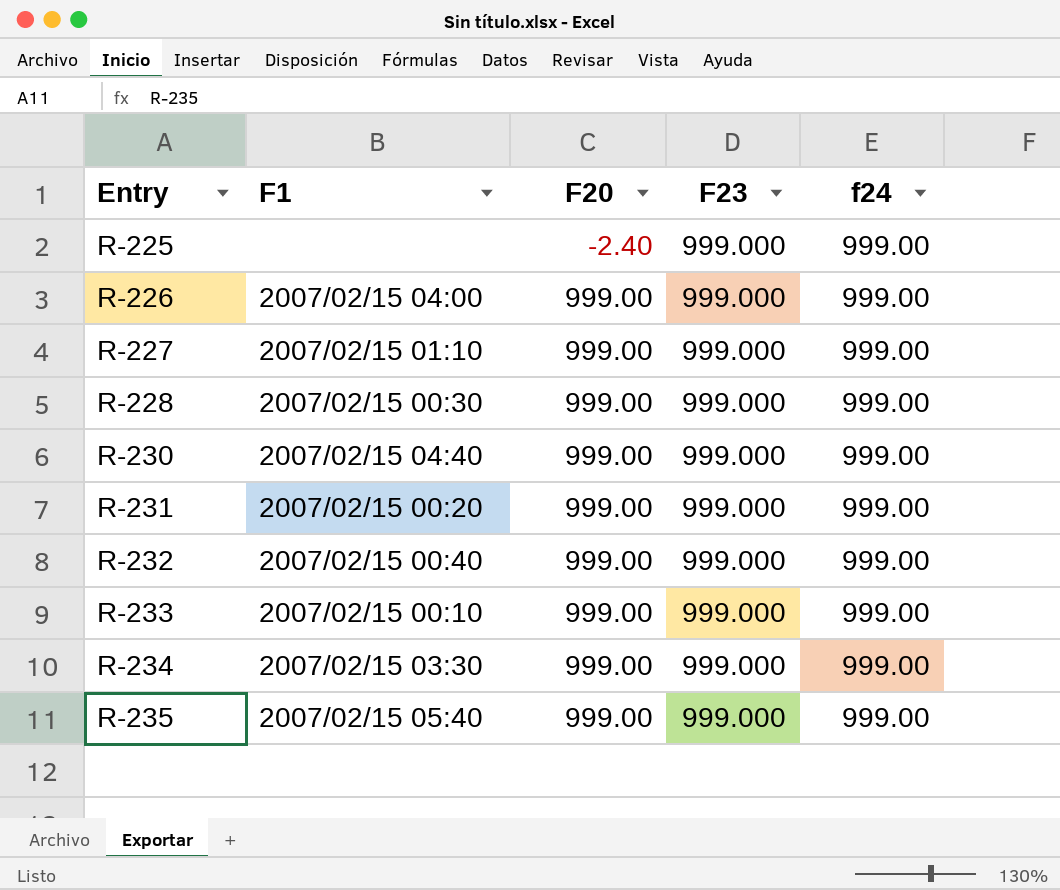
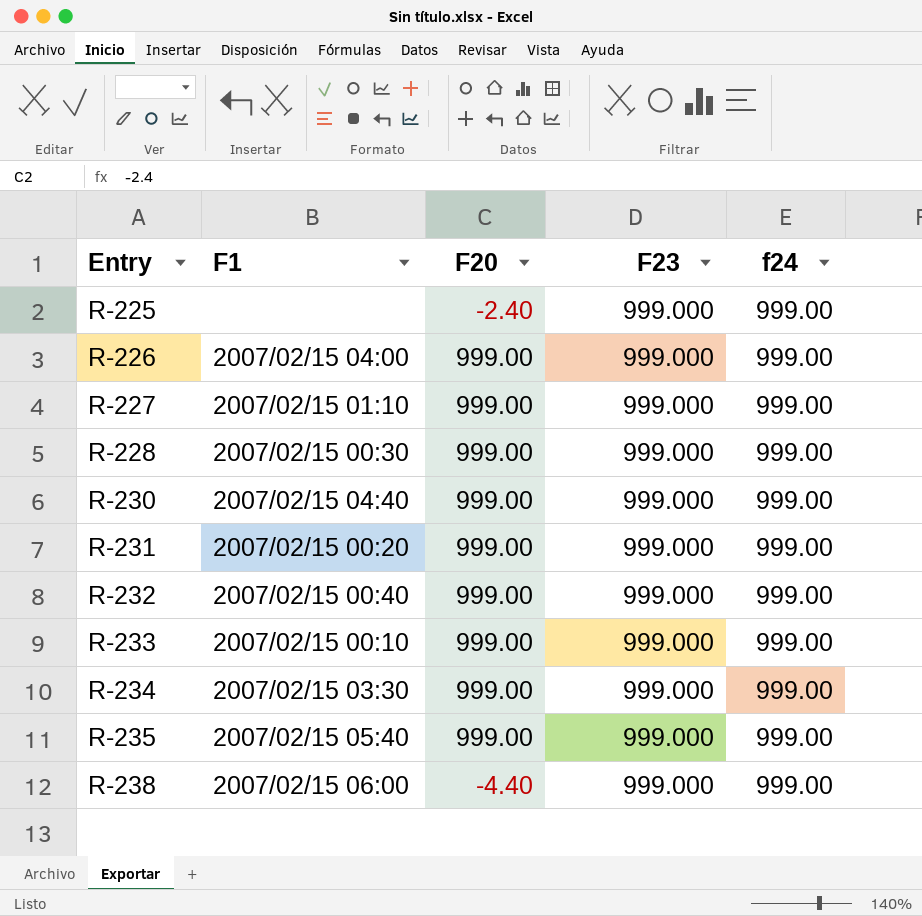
row R-238: none -> 2007/02/15 06:00 | -4.40 | 999.000 | 999.00

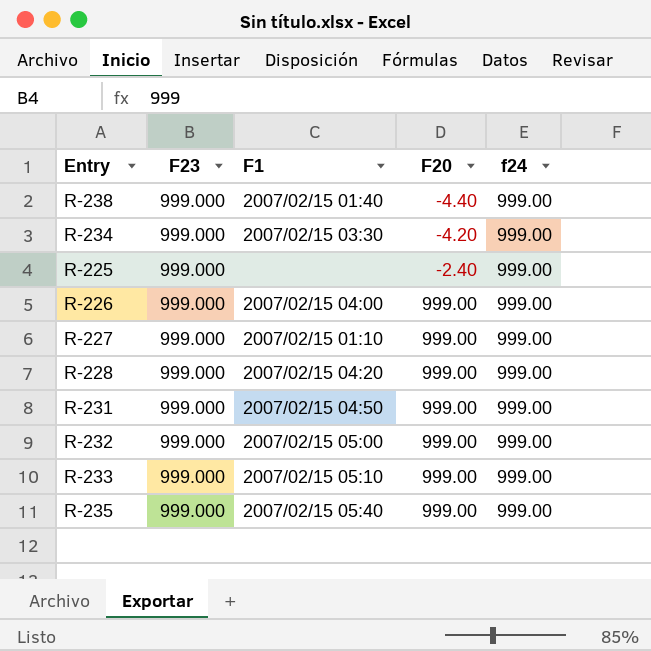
row order: Entry ascending -> F20 ascending
column F23 | position: 4 -> 2
row R-230: 2007/02/15 04:40 | 999.00 | 999.000 | 999.00 -> none
R-238 | F1: 2007/02/15 06:00 -> 2007/02/15 01:40
R-234 | F20: 999.00 -> -4.20
R-228 | F1: 2007/02/15 00:30 -> 2007/02/15 04:20
R-231 | F1: 2007/02/15 00:20 -> 2007/02/15 04:50
R-232 | F1: 2007/02/15 00:40 -> 2007/02/15 05:00
R-233 | F1: 2007/02/15 00:10 -> 2007/02/15 05:10

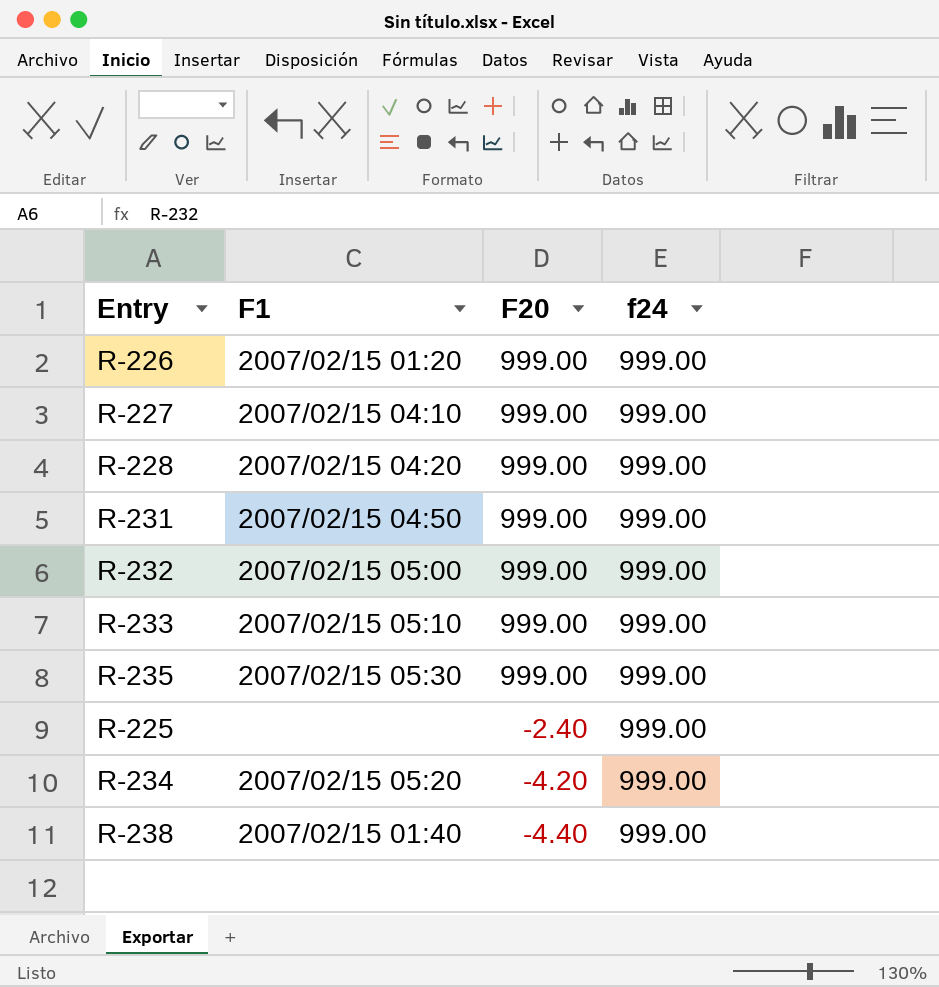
row order: F20 ascending -> F20 descending
column F23 | position: 2 -> none
R-226 | F1: 2007/02/15 04:00 -> 2007/02/15 01:20
R-227 | F1: 2007/02/15 01:10 -> 2007/02/15 04:10
R-235 | F1: 2007/02/15 05:40 -> 2007/02/15 05:30
R-234 | F1: 2007/02/15 03:30 -> 2007/02/15 05:20

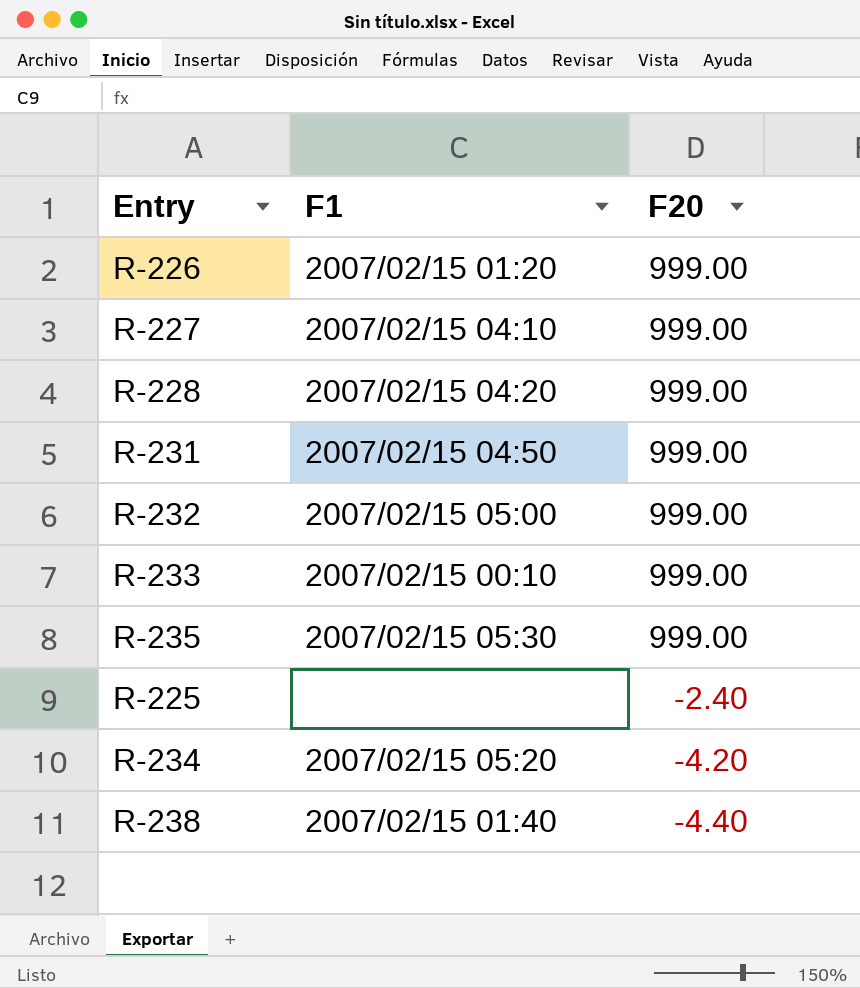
column f24 | position: 4 -> none
R-233 | F1: 2007/02/15 05:10 -> 2007/02/15 00:10

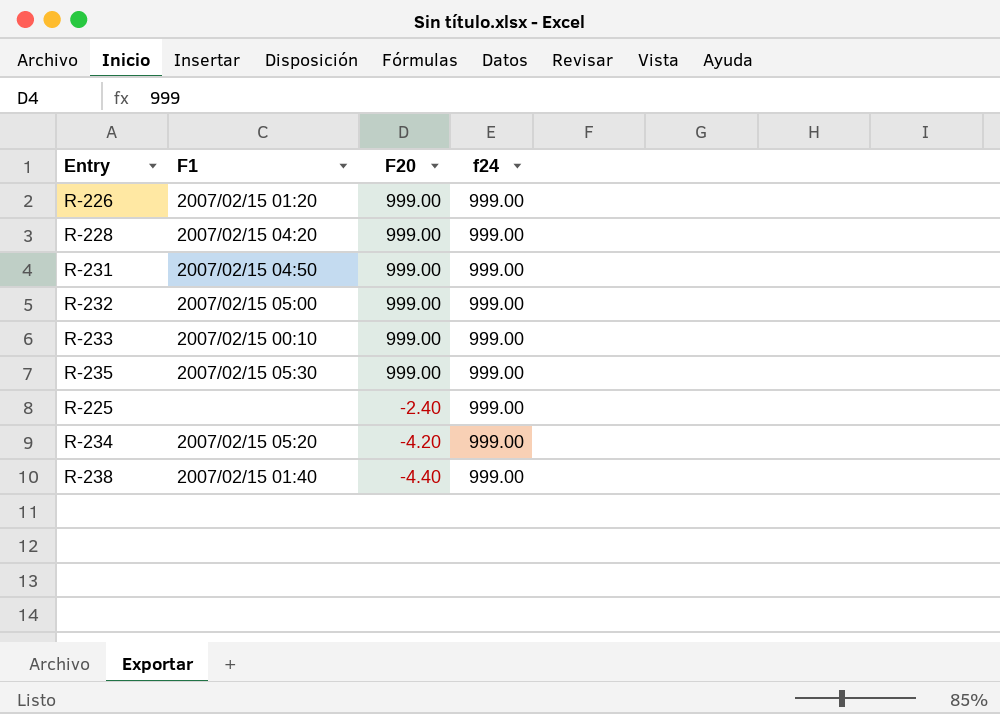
column f24 | position: none -> 4
row R-227: 2007/02/15 04:10 | 999.00 -> none

